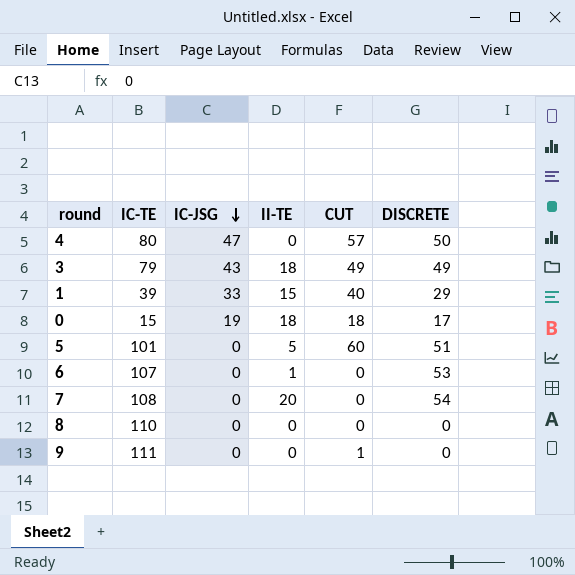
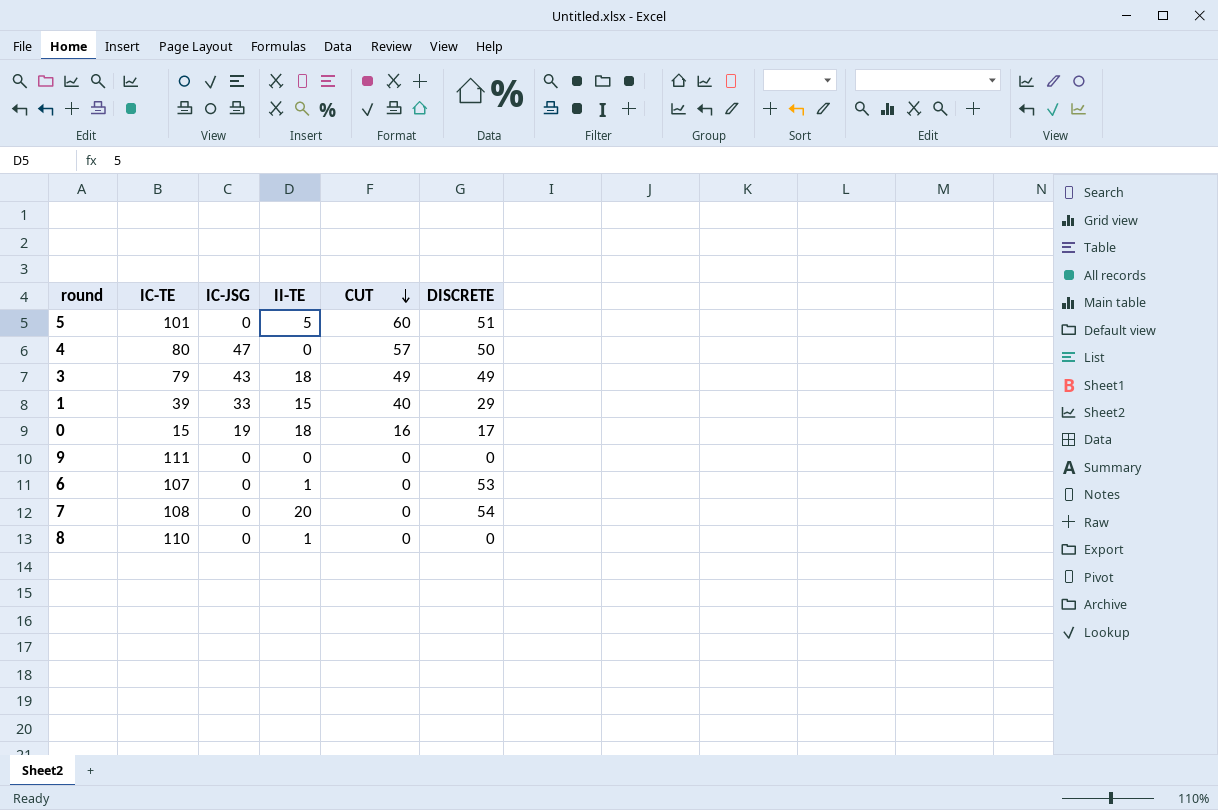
row order: IC-JSG descending -> CUT descending
0 | CUT: 18 -> 16
9 | CUT: 1 -> 0
8 | II-TE: 0 -> 1

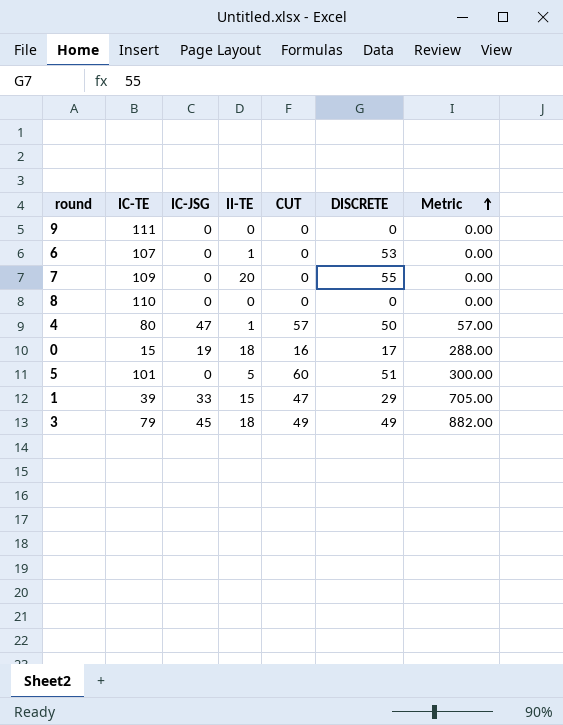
row order: CUT descending -> Metric ascending
column Metric | formula: none -> [II-TE] * [CUT]
7 | IC-TE: 108 -> 109
7 | DISCRETE: 54 -> 55
8 | II-TE: 1 -> 0
4 | II-TE: 0 -> 1
1 | CUT: 40 -> 47
3 | IC-JSG: 43 -> 45

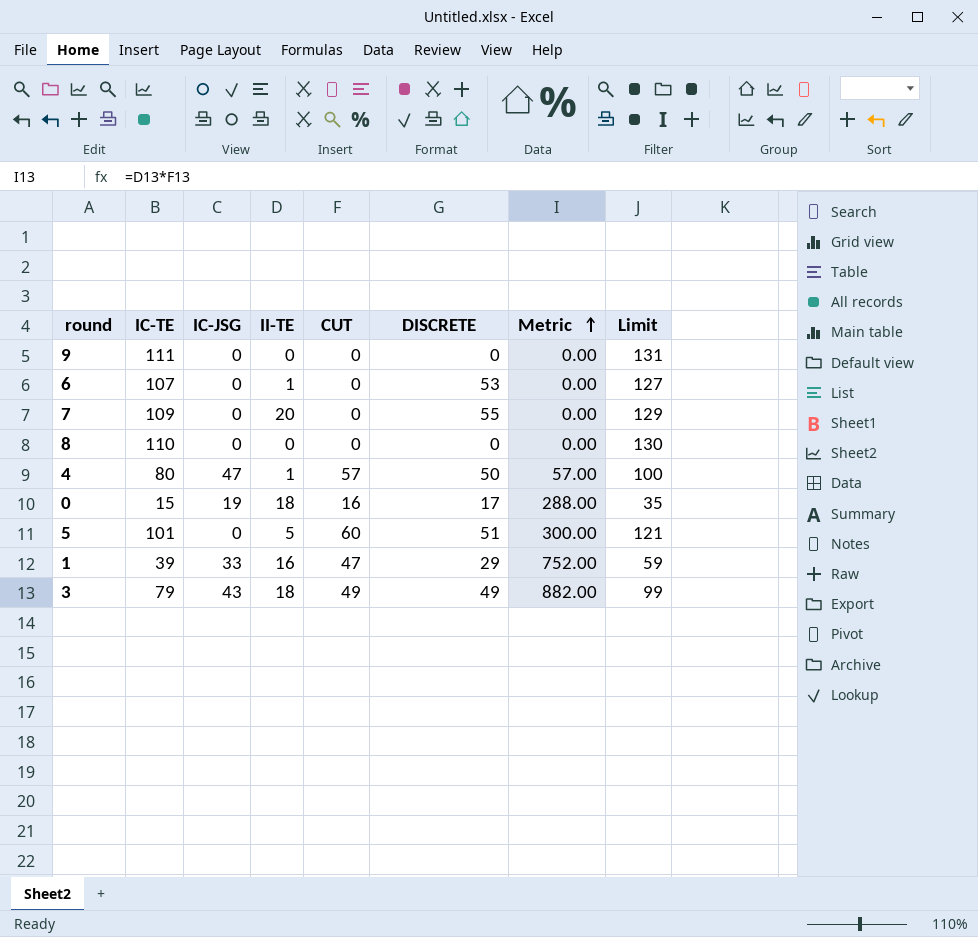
column Limit | formula: none -> [IC-TE] + 20
1 | II-TE: 15 -> 16
1 | Metric: 705.00 -> 752.00
3 | IC-JSG: 45 -> 43

